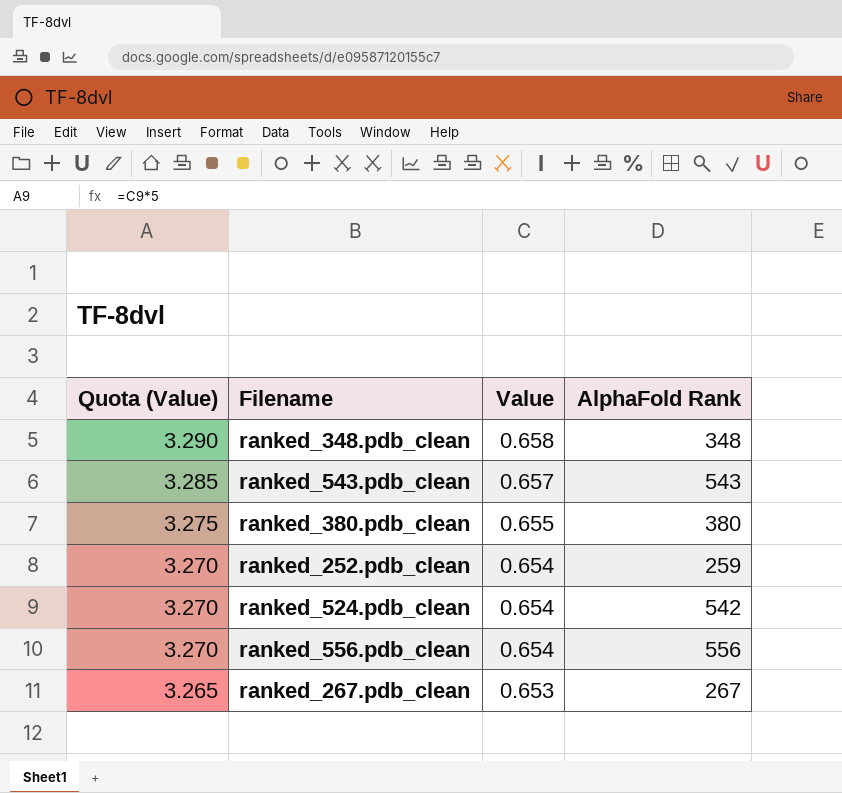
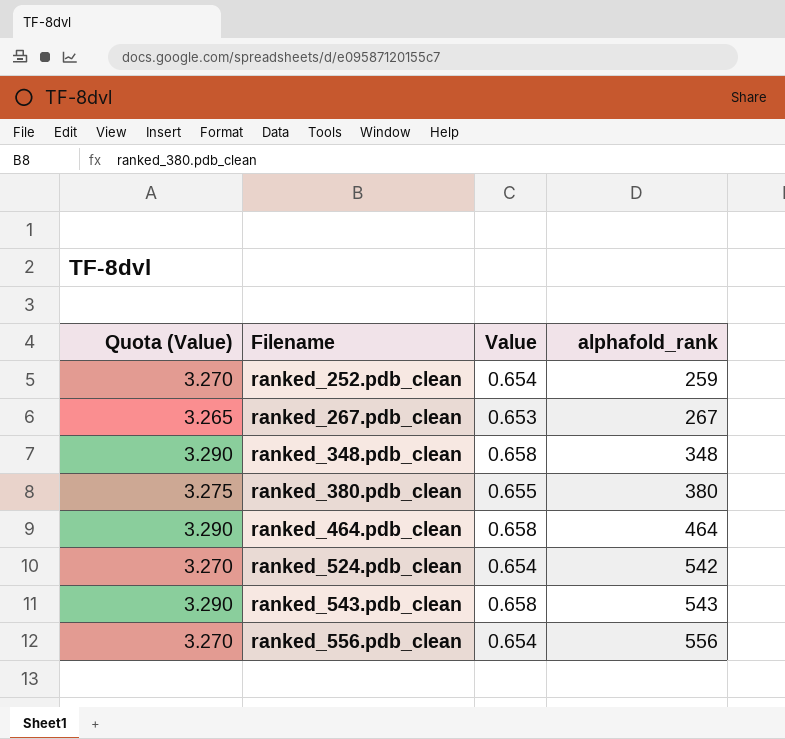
row order: Quota (Value) descending -> Filename ascending
column name: AlphaFold Rank -> alphafold_rank
row ranked_464.pdb_clean: none -> 3.290 | 0.658 | 464
ranked_543.pdb_clean | Quota (Value): 3.285 -> 3.290
ranked_543.pdb_clean | Value: 0.657 -> 0.658

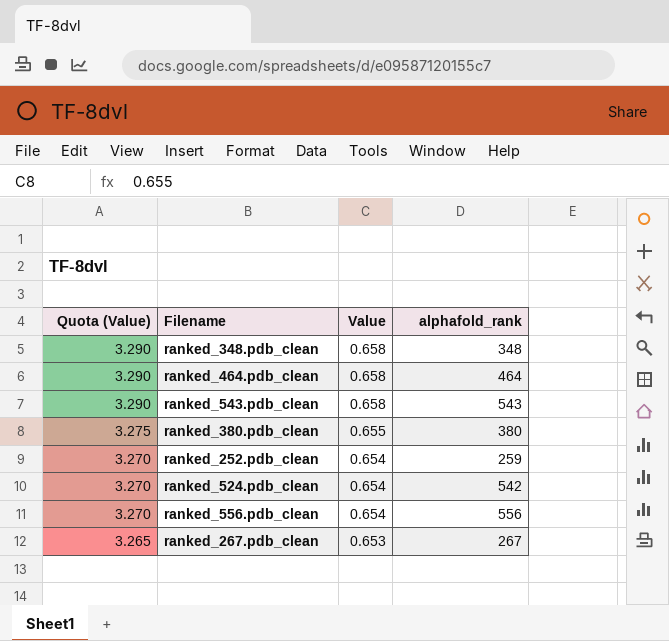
row order: Filename ascending -> Quota (Value) descending

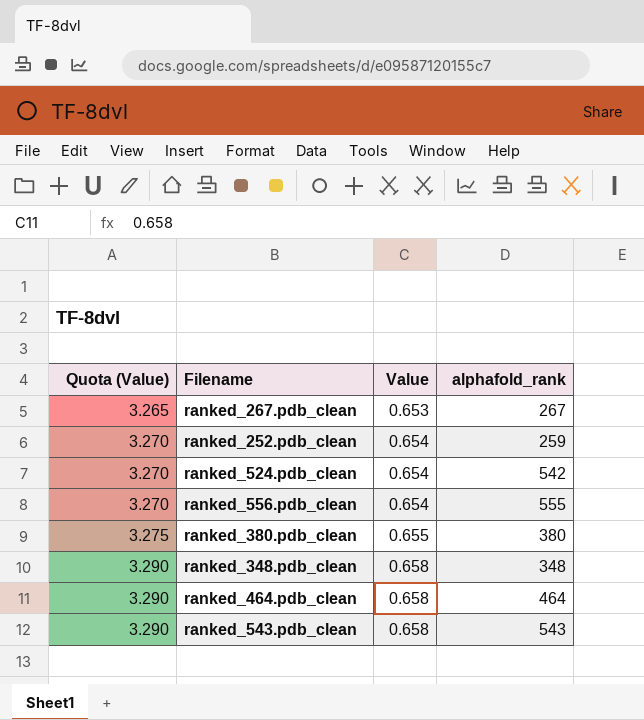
row order: Quota (Value) descending -> Quota (Value) ascending
ranked_556.pdb_clean | alphafold_rank: 556 -> 555

